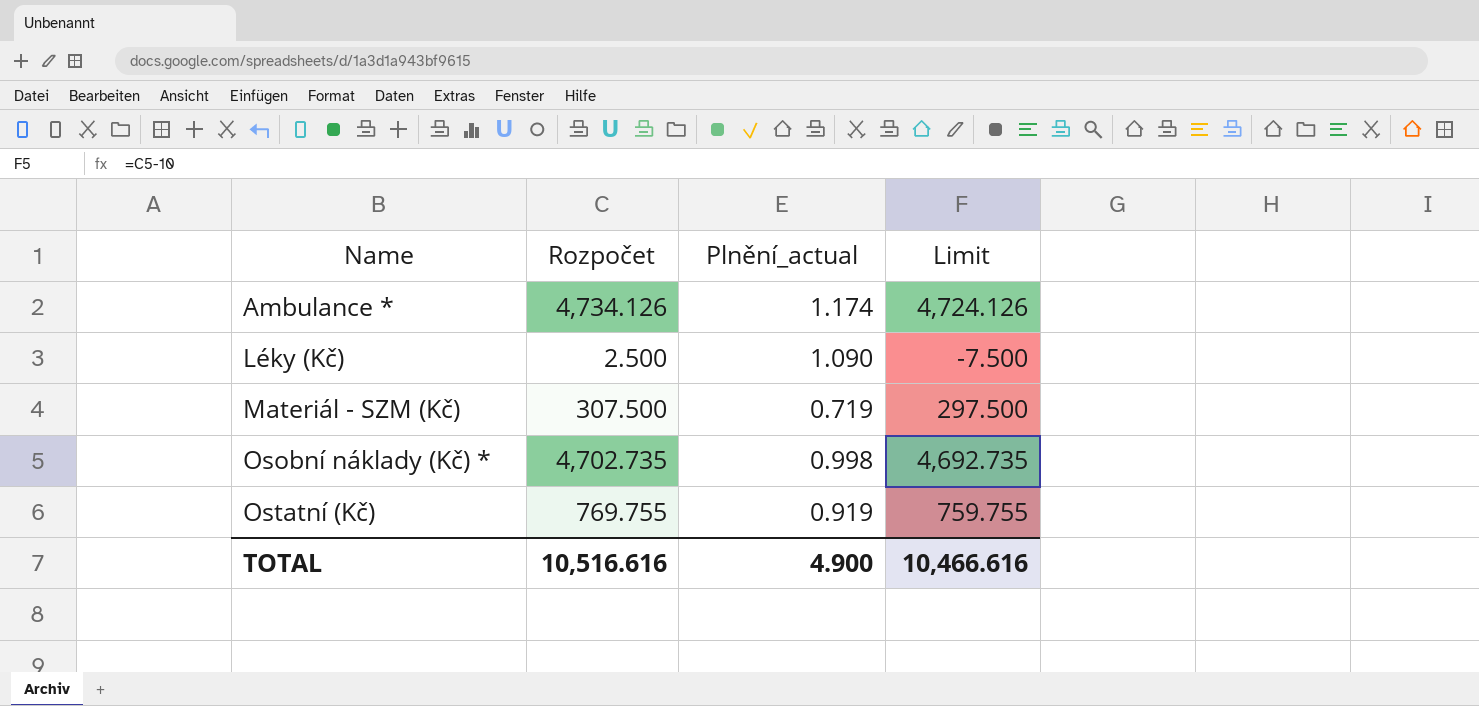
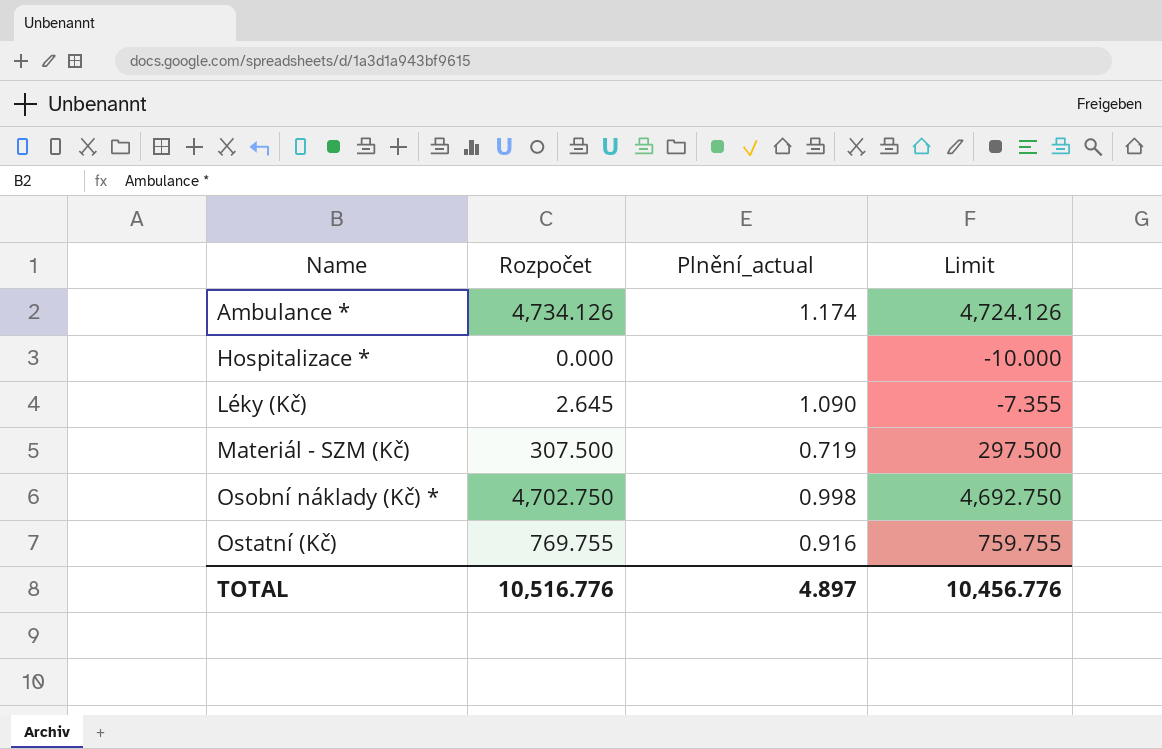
row Hospitalizace *: none -> 0.000 | none | -10.000
Léky (Kč) | Rozpočet: 2.500 -> 2.645
Léky (Kč) | Limit: -7.500 -> -7.355
Osobní náklady (Kč) * | Rozpočet: 4,702.735 -> 4,702.750
Osobní náklady (Kč) * | Limit: 4,692.735 -> 4,692.750
Ostatní (Kč) | Plnění_actual: 0.919 -> 0.916
TOTAL | Rozpočet: 10,516.616 -> 10,516.776
TOTAL | Plnění_actual: 4.900 -> 4.897
TOTAL | Limit: 10,466.616 -> 10,456.776

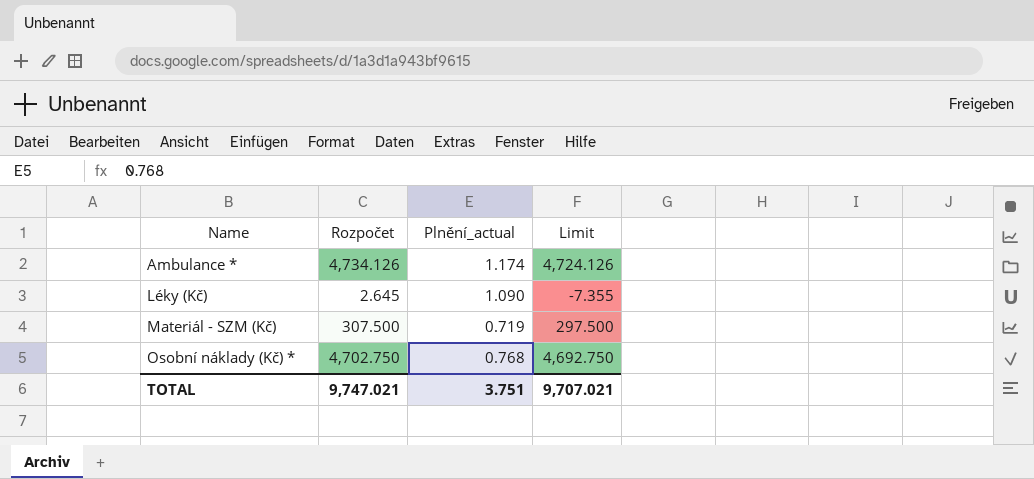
row Hospitalizace *: 0.000 | none | -10.000 -> none
row Ostatní (Kč): 769.755 | 0.916 | 759.755 -> none
Osobní náklady (Kč) * | Plnění_actual: 0.998 -> 0.768
TOTAL | Rozpočet: 10,516.776 -> 9,747.021
TOTAL | Plnění_actual: 4.897 -> 3.751
TOTAL | Limit: 10,456.776 -> 9,707.021

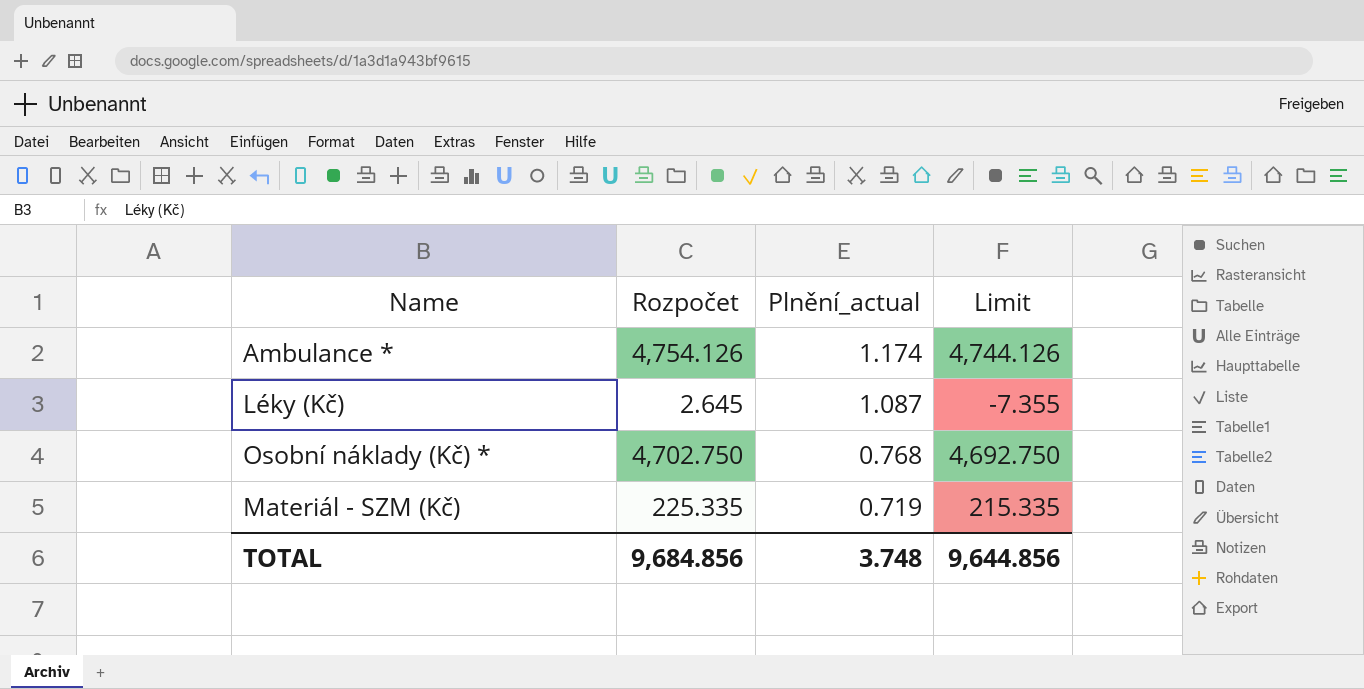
row order: Name ascending -> Plnění_actual descending
Ambulance * | Rozpočet: 4,734.126 -> 4,754.126
Ambulance * | Limit: 4,724.126 -> 4,744.126
Léky (Kč) | Plnění_actual: 1.090 -> 1.087
Materiál - SZM (Kč) | Rozpočet: 307.500 -> 225.335
Materiál - SZM (Kč) | Limit: 297.500 -> 215.335
TOTAL | Rozpočet: 9,747.021 -> 9,684.856
TOTAL | Plnění_actual: 3.751 -> 3.748
TOTAL | Limit: 9,707.021 -> 9,644.856

